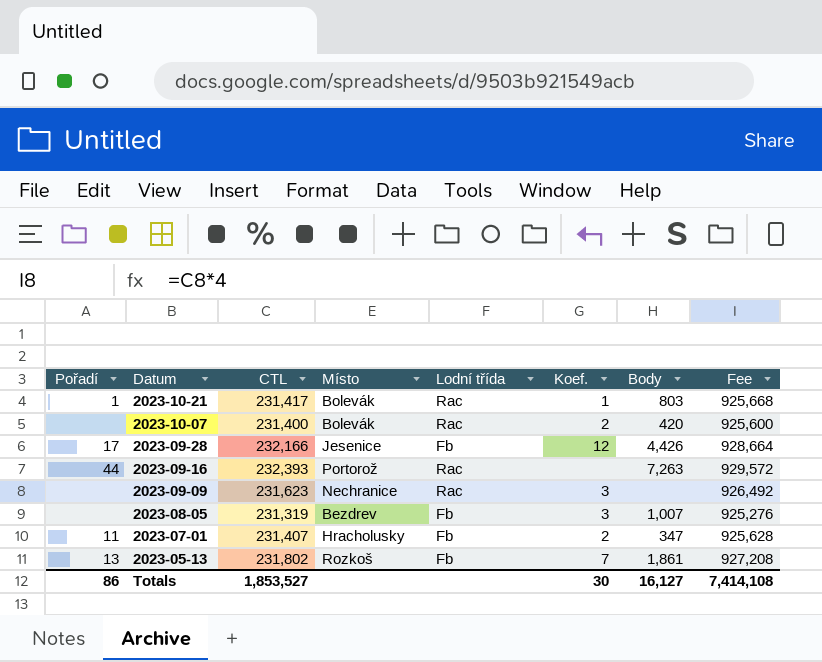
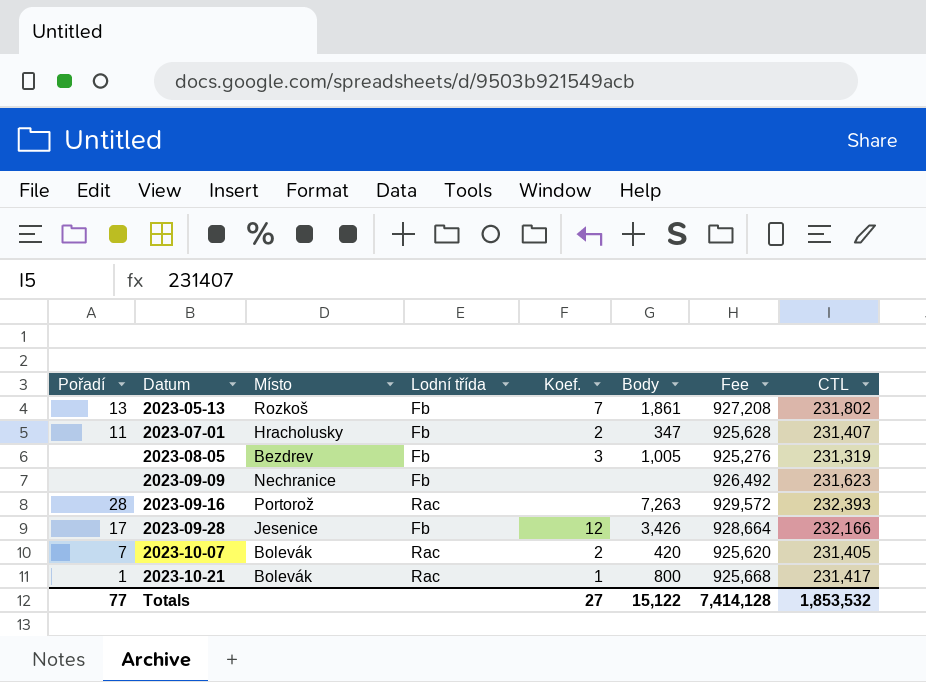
row order: Datum descending -> Datum ascending
column CTL | position: 3 -> 8
2023-08-05 | Body: 1,007 -> 1,005
2023-09-09 | Lodní třída: Rac -> Fb
2023-09-09 | Koef.: 3 -> none
2023-09-16 | Pořadí: 44 -> 28
2023-09-28 | Body: 4,426 -> 3,426
2023-10-07 | Pořadí: none -> 7
2023-10-07 | Fee: 925,600 -> 925,620
2023-10-07 | CTL: 231,400 -> 231,405
2023-10-21 | Body: 803 -> 800
Totals | Pořadí: 86 -> 77
Totals | Koef.: 30 -> 27
Totals | Body: 16,127 -> 15,122
Totals | Fee: 7,414,108 -> 7,414,128
Totals | CTL: 1,853,527 -> 1,853,532

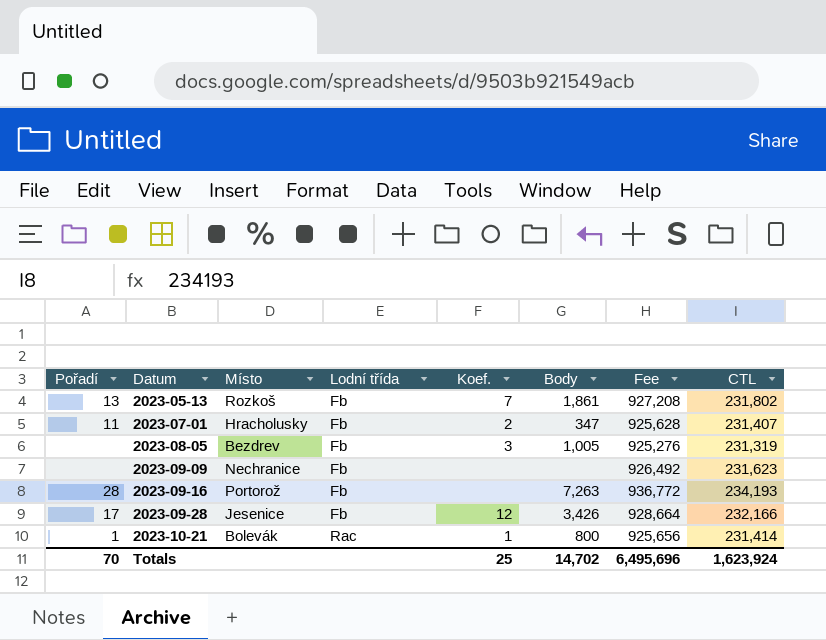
row 2023-10-07: 7 | Bolevák | Rac | 2 | 420 | 925,620 | 231,405 -> none
2023-09-16 | Lodní třída: Rac -> Fb
2023-09-16 | Fee: 929,572 -> 936,772
2023-09-16 | CTL: 232,393 -> 234,193
2023-10-21 | Fee: 925,668 -> 925,656
2023-10-21 | CTL: 231,417 -> 231,414
Totals | Pořadí: 77 -> 70
Totals | Koef.: 27 -> 25
Totals | Body: 15,122 -> 14,702
Totals | Fee: 7,414,128 -> 6,495,696
Totals | CTL: 1,853,532 -> 1,623,924

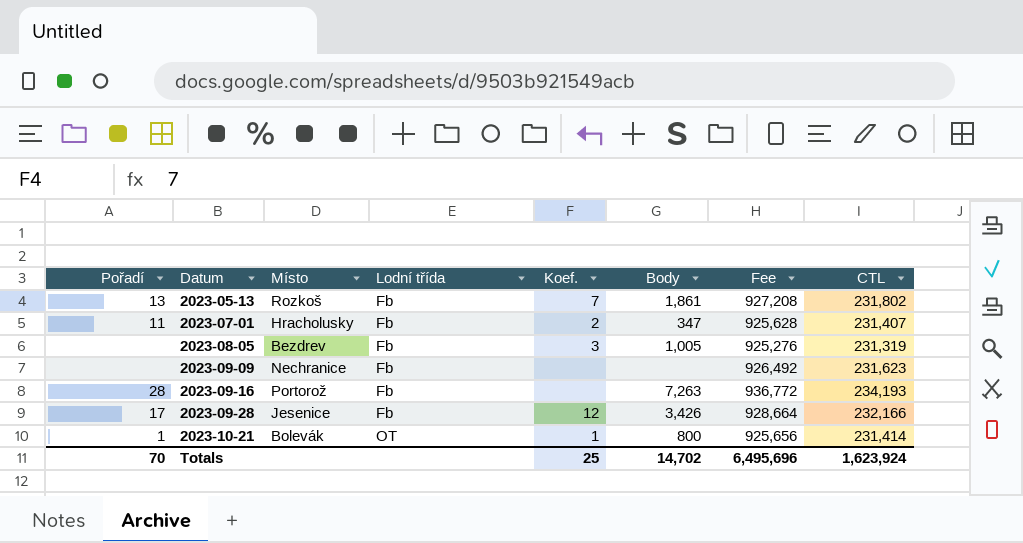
2023-10-21 | Lodní třída: Rac -> OT

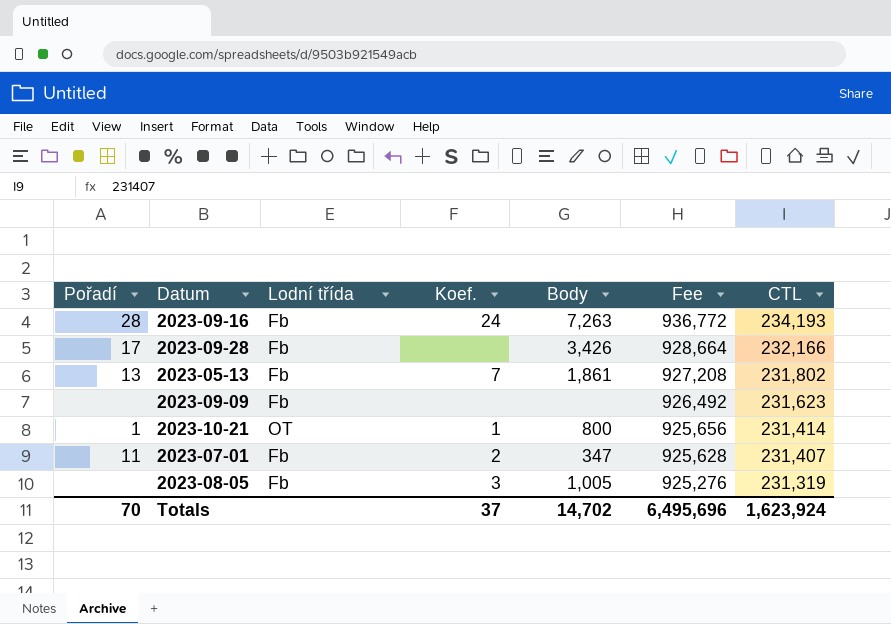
row order: Datum ascending -> Fee descending
column Místo | position: 3 -> none
2023-09-16 | Koef.: none -> 24
2023-09-28 | Koef.: 12 -> none
Totals | Koef.: 25 -> 37

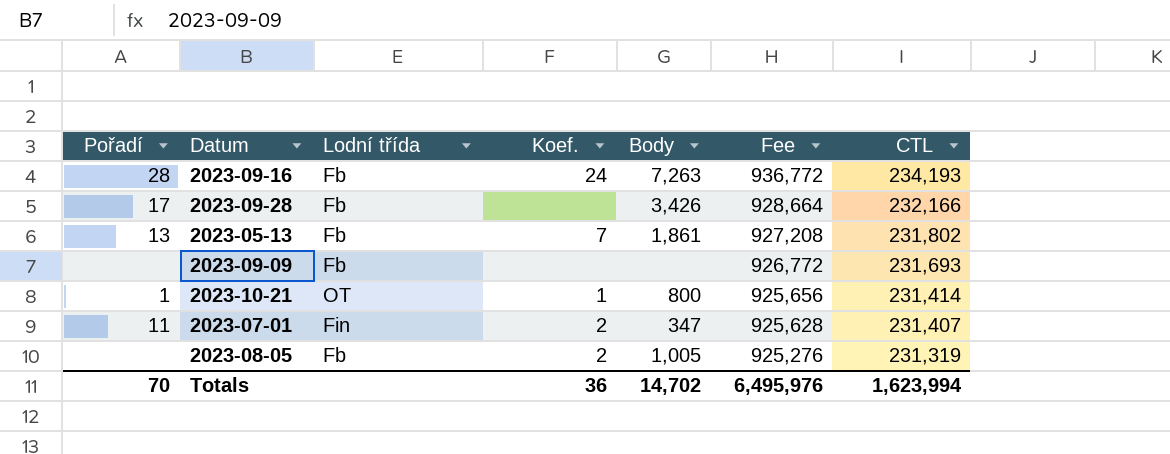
2023-09-09 | Fee: 926,492 -> 926,772
2023-09-09 | CTL: 231,623 -> 231,693
2023-07-01 | Lodní třída: Fb -> Fin
2023-08-05 | Koef.: 3 -> 2
Totals | Koef.: 37 -> 36
Totals | Fee: 6,495,696 -> 6,495,976
Totals | CTL: 1,623,924 -> 1,623,994

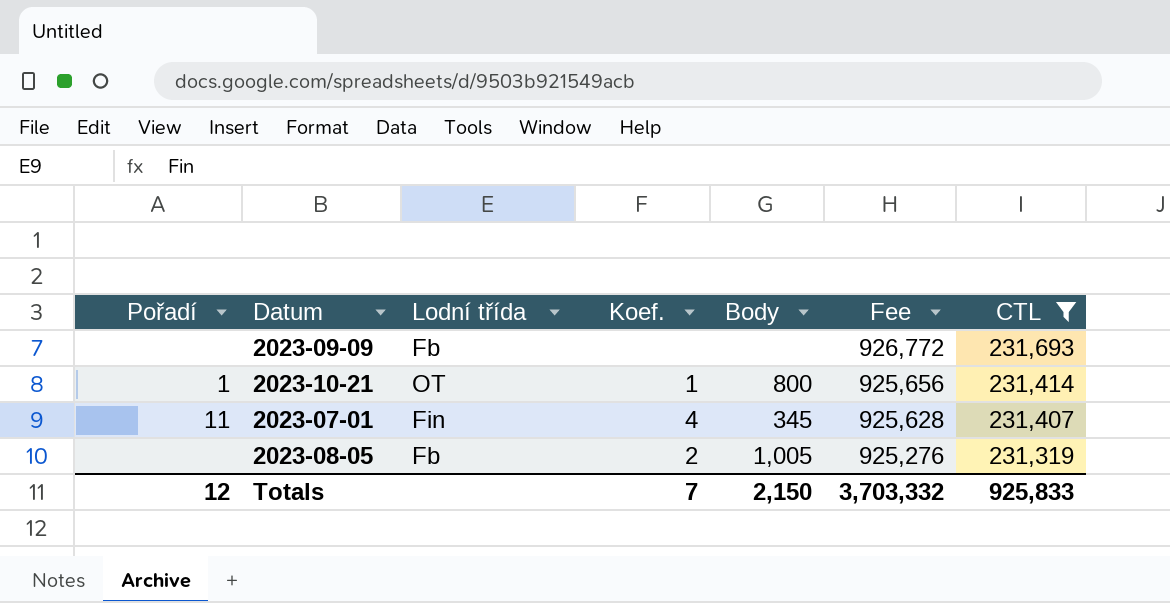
filter: none -> CTL <= 231,693
2023-07-01 | Koef.: 2 -> 4
2023-07-01 | Body: 347 -> 345
Totals | Pořadí: 70 -> 12
Totals | Koef.: 36 -> 7
Totals | Body: 14,702 -> 2,150
Totals | Fee: 6,495,976 -> 3,703,332
Totals | CTL: 1,623,994 -> 925,833

